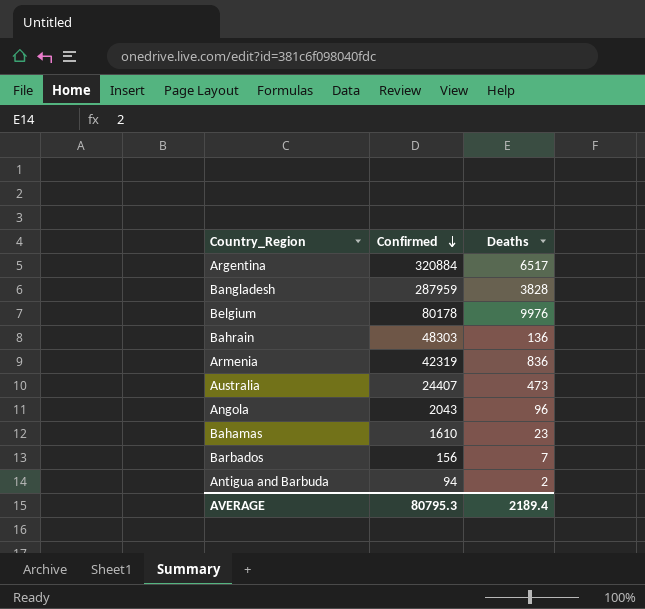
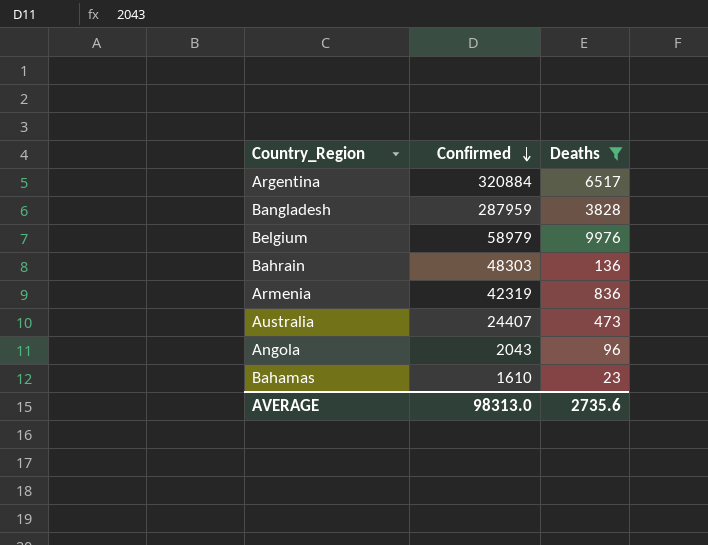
filter: none -> Deaths >= 23
Belgium | Confirmed: 80178 -> 58979
AVERAGE | Confirmed: 80795.3 -> 98313.0
AVERAGE | Deaths: 2189.4 -> 2735.6

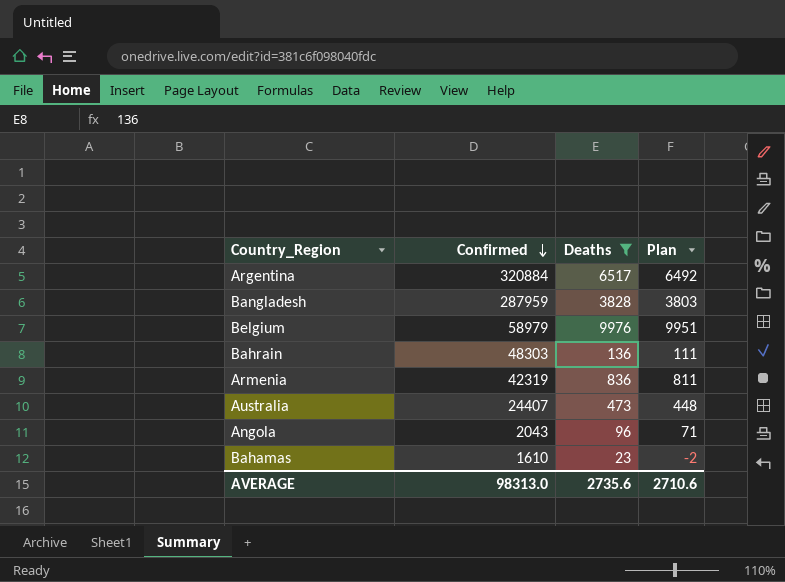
column Plan | formula: none -> [Deaths] - 25

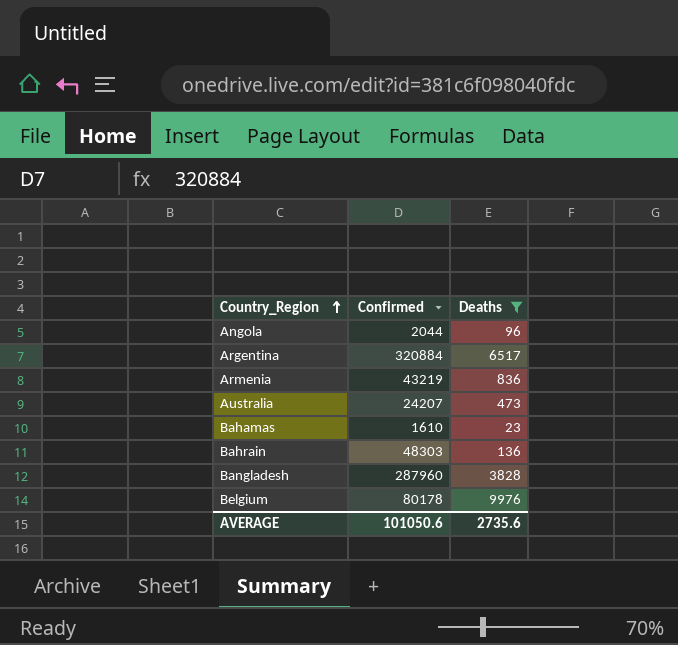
row order: Confirmed descending -> Country_Region ascending
column Plan | formula: [Deaths] - 25 -> none
Angola | Confirmed: 2043 -> 2044
Armenia | Confirmed: 42319 -> 43219
Australia | Confirmed: 24407 -> 24207
Bangladesh | Confirmed: 287959 -> 287960
Belgium | Confirmed: 58979 -> 80178
AVERAGE | Confirmed: 98313.0 -> 101050.6

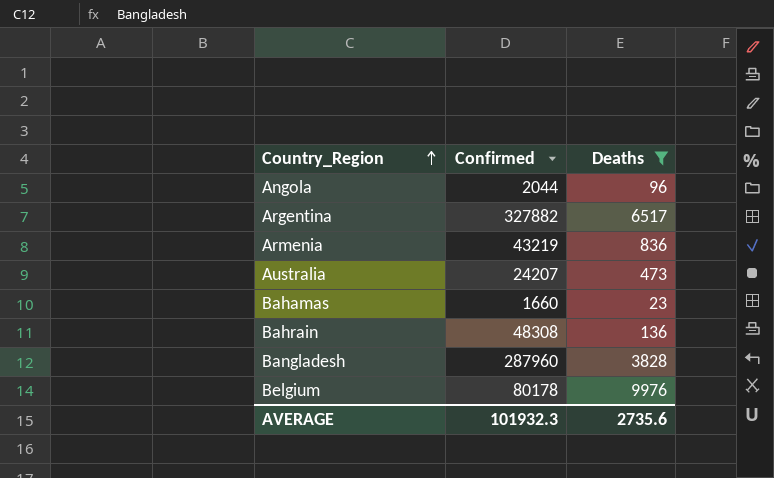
Argentina | Confirmed: 320884 -> 327882
Bahamas | Confirmed: 1610 -> 1660
Bahrain | Confirmed: 48303 -> 48308
AVERAGE | Confirmed: 101050.6 -> 101932.3

